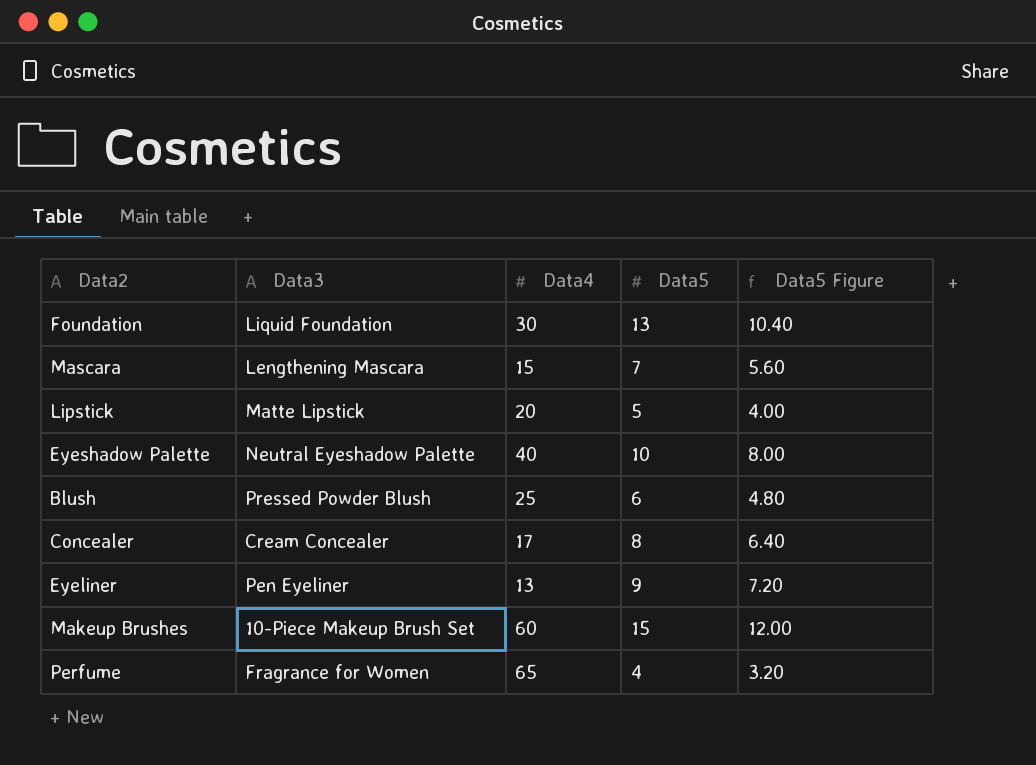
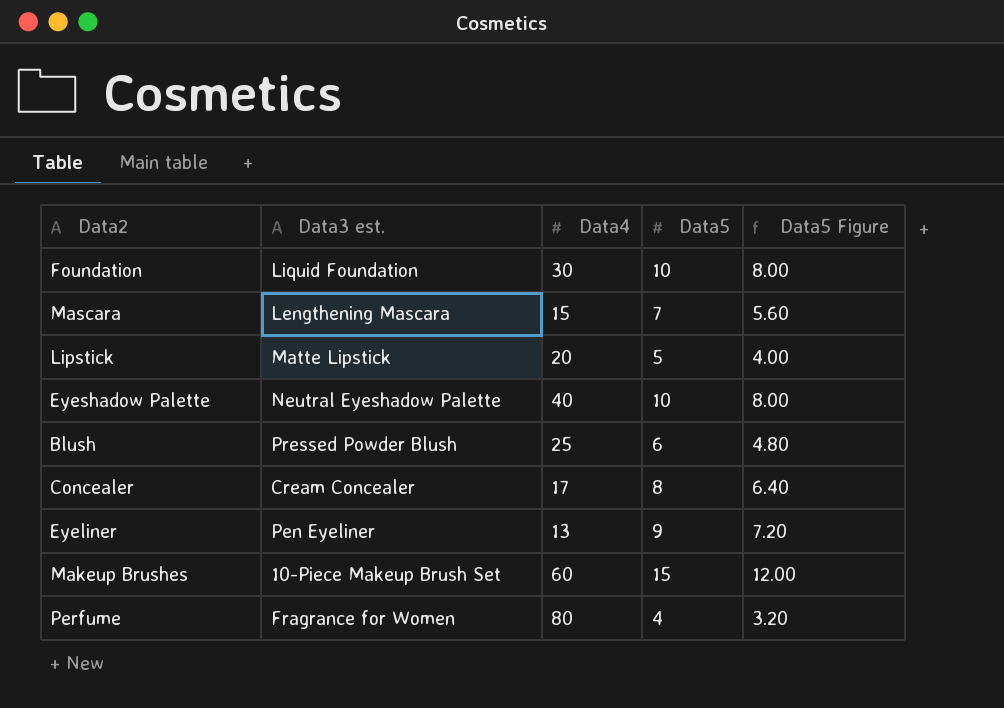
column name: Data3 -> Data3 est.
Foundation | Data5: 13 -> 10
Foundation | Data5 Figure: 10.40 -> 8.00
Perfume | Data4: 65 -> 80

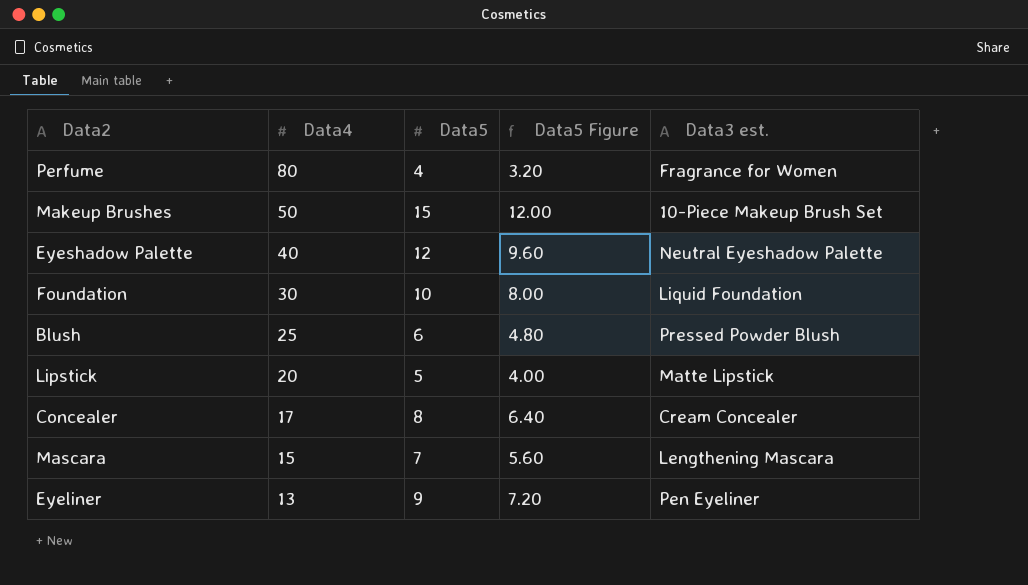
row order: none -> Data4 descending
column Data3 est. | position: 2 -> 5
Makeup Brushes | Data4: 60 -> 50
Eyeshadow Palette | Data5: 10 -> 12
Eyeshadow Palette | Data5 Figure: 8.00 -> 9.60

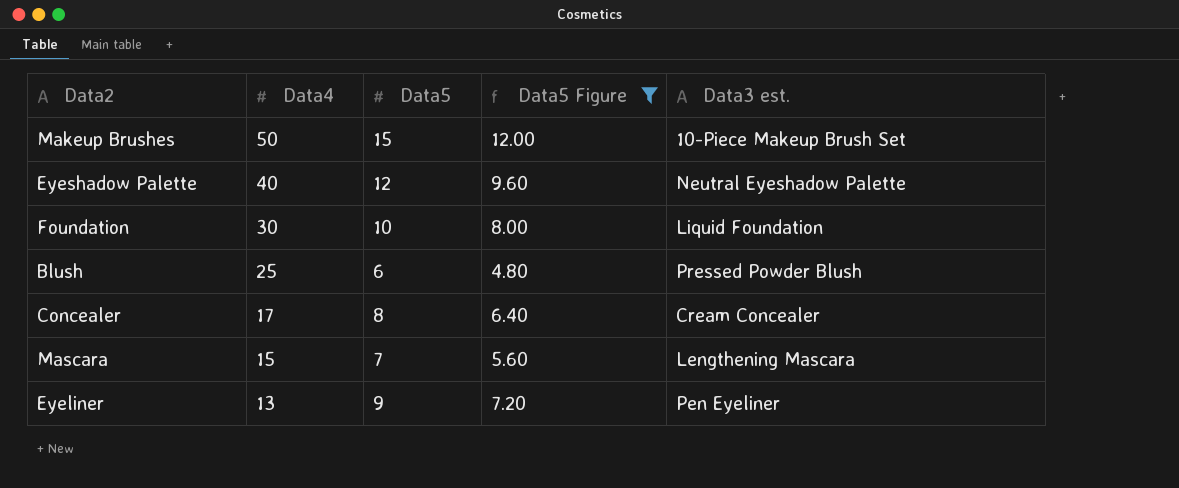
filter: none -> Data5 Figure >= 4.80

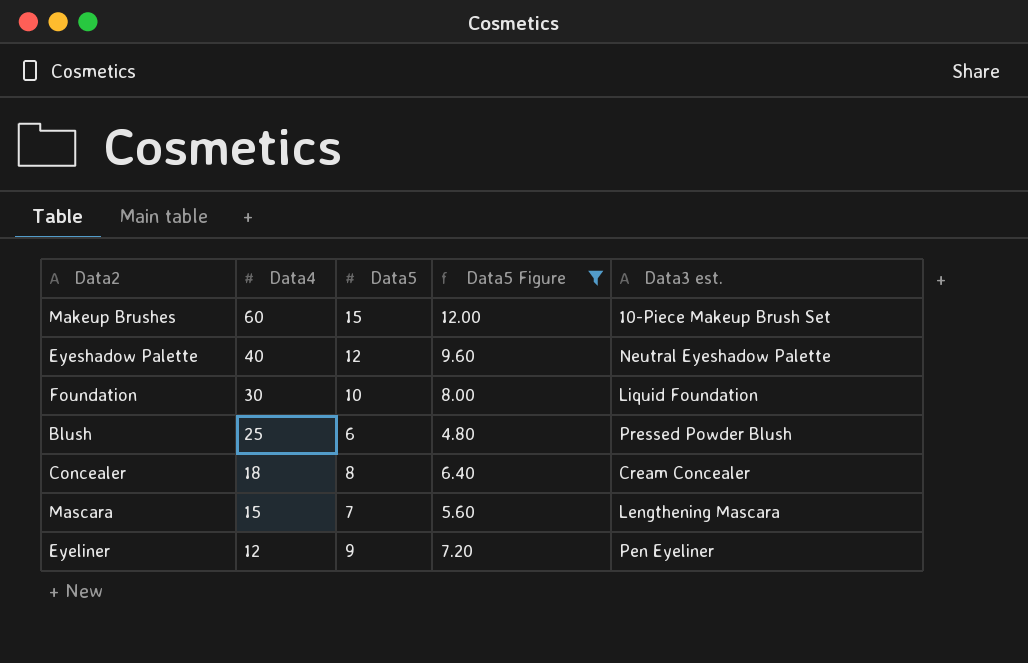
Makeup Brushes | Data4: 50 -> 60
Concealer | Data4: 17 -> 18
Eyeliner | Data4: 13 -> 12

